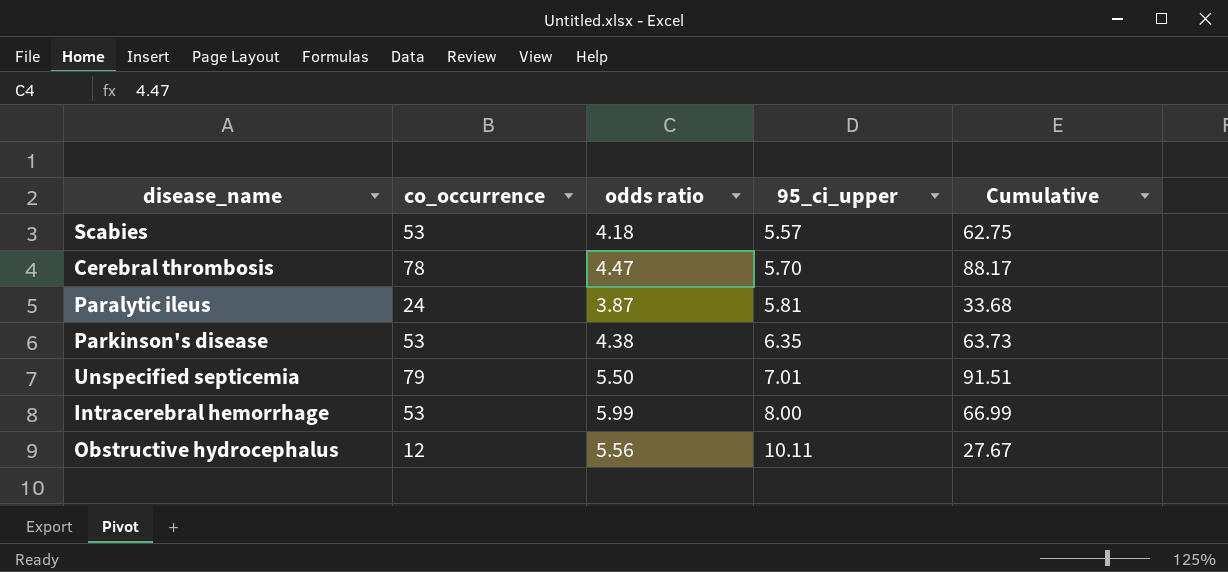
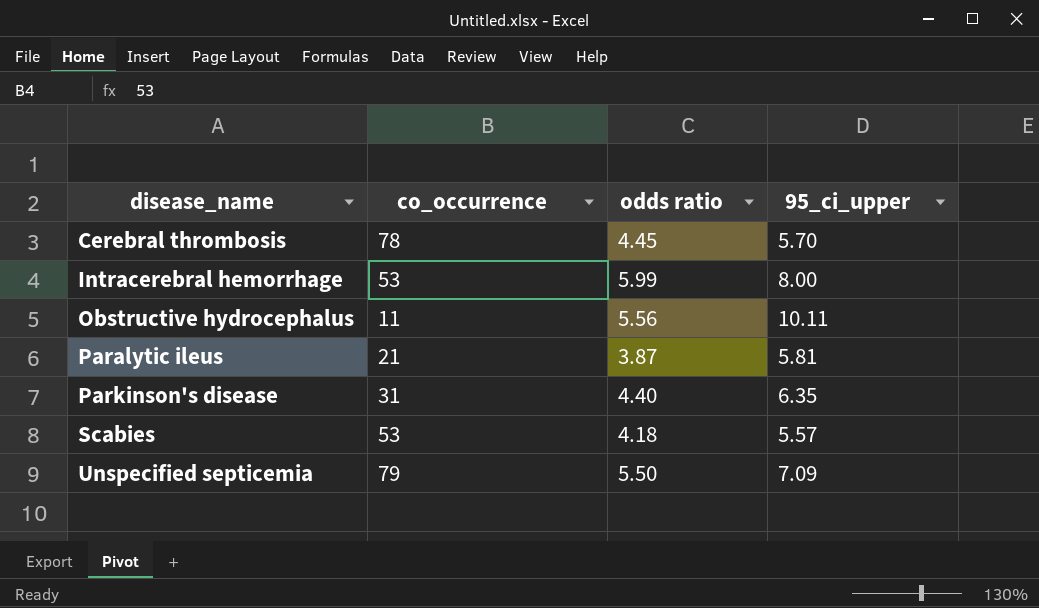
row order: 95_ci_upper ascending -> disease_name ascending
column Cumulative | formula: [co_occurrence] + [odds ratio] + [95_ci_upper] -> none
Cerebral thrombosis | odds ratio: 4.47 -> 4.45
Obstructive hydrocephalus | co_occurrence: 12 -> 11
Paralytic ileus | co_occurrence: 24 -> 21
Parkinson's disease | co_occurrence: 53 -> 31
Parkinson's disease | odds ratio: 4.38 -> 4.40
Unspecified septicemia | 95_ci_upper: 7.01 -> 7.09

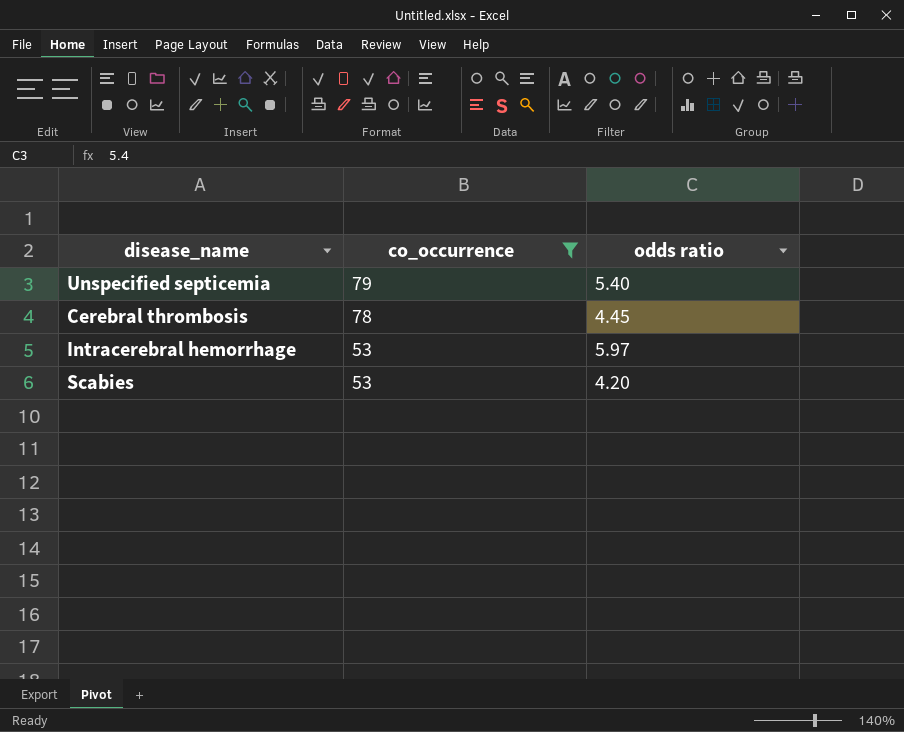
filter: none -> co_occurrence >= 53
row order: disease_name ascending -> co_occurrence descending
column 95_ci_upper | position: 4 -> none
Unspecified septicemia | odds ratio: 5.50 -> 5.40
Intracerebral hemorrhage | odds ratio: 5.99 -> 5.97
Scabies | odds ratio: 4.18 -> 4.20

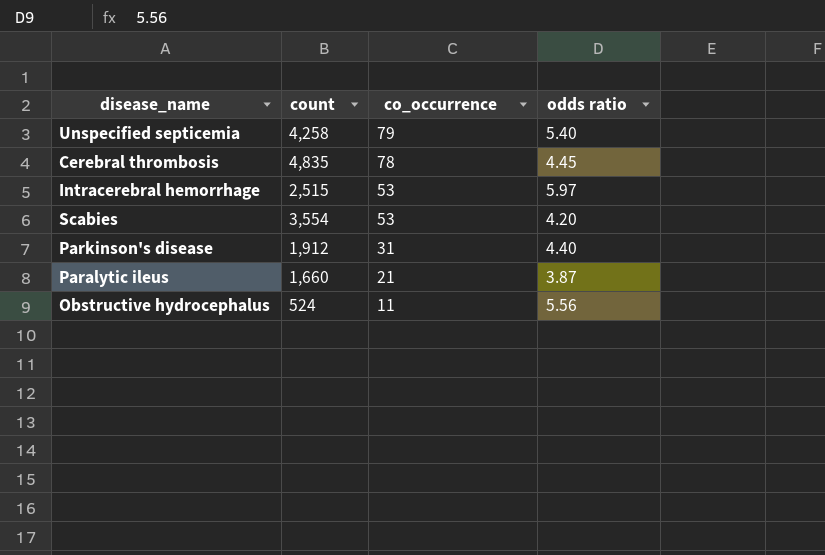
filter: co_occurrence >= 53 -> none
column count | position: none -> 2

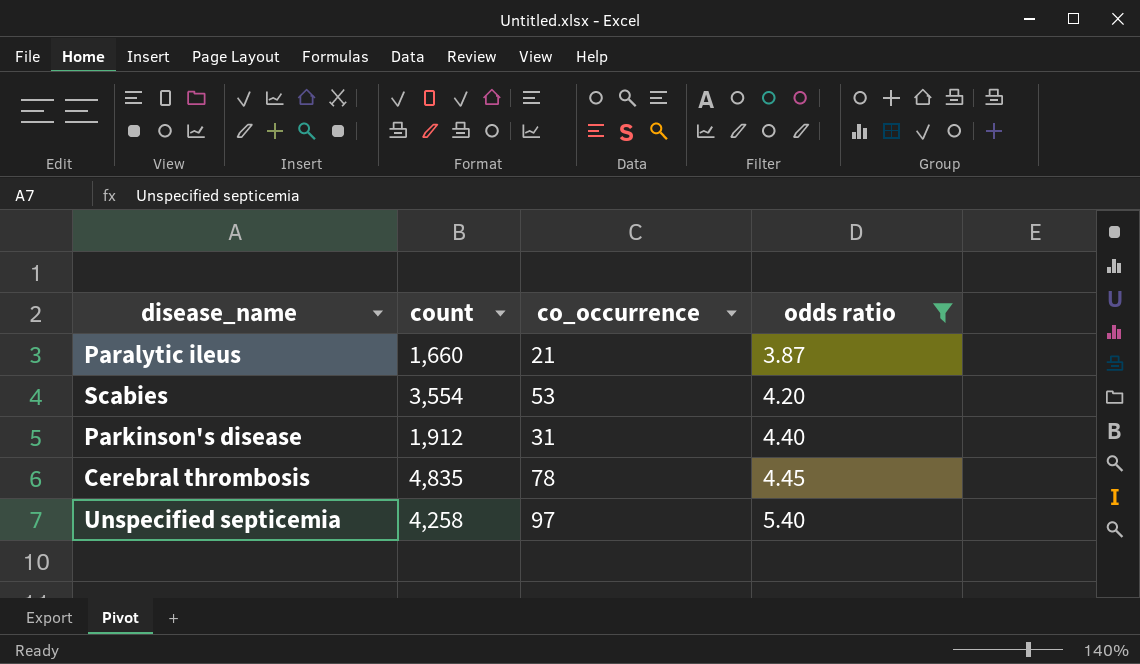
filter: none -> odds ratio <= 5.40
row order: co_occurrence descending -> odds ratio ascending
Unspecified septicemia | co_occurrence: 79 -> 97

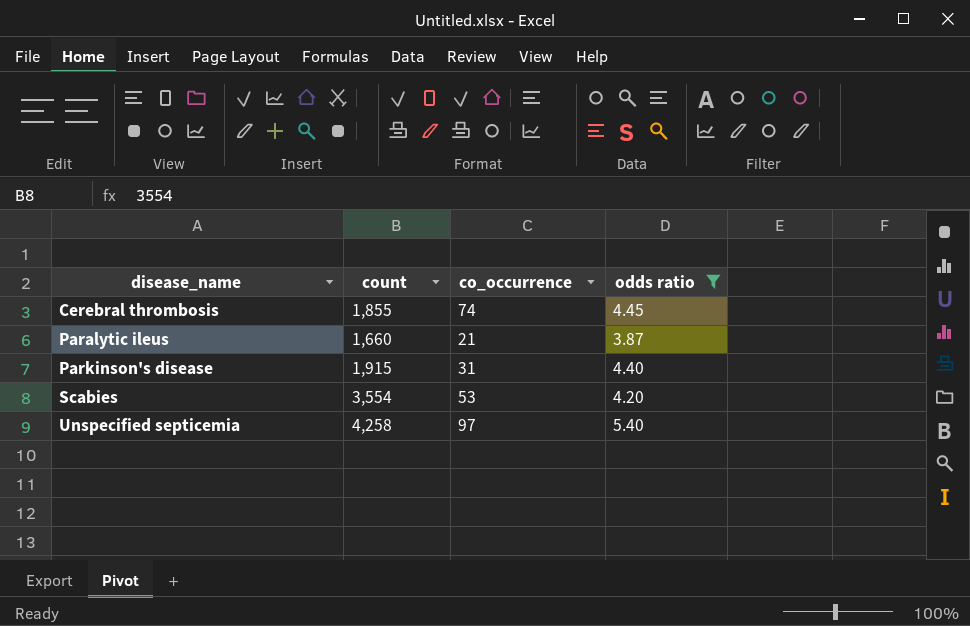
row order: odds ratio ascending -> disease_name ascending
Cerebral thrombosis | count: 4,835 -> 1,855
Cerebral thrombosis | co_occurrence: 78 -> 74
Parkinson's disease | count: 1,912 -> 1,915

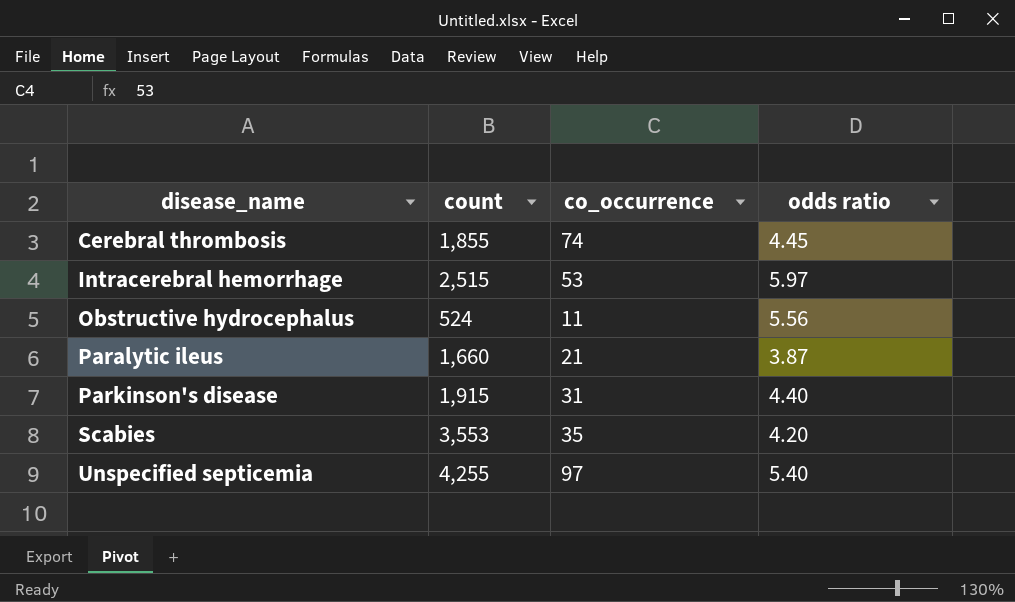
filter: odds ratio <= 5.40 -> none
Scabies | count: 3,554 -> 3,553
Scabies | co_occurrence: 53 -> 35
Unspecified septicemia | count: 4,258 -> 4,255

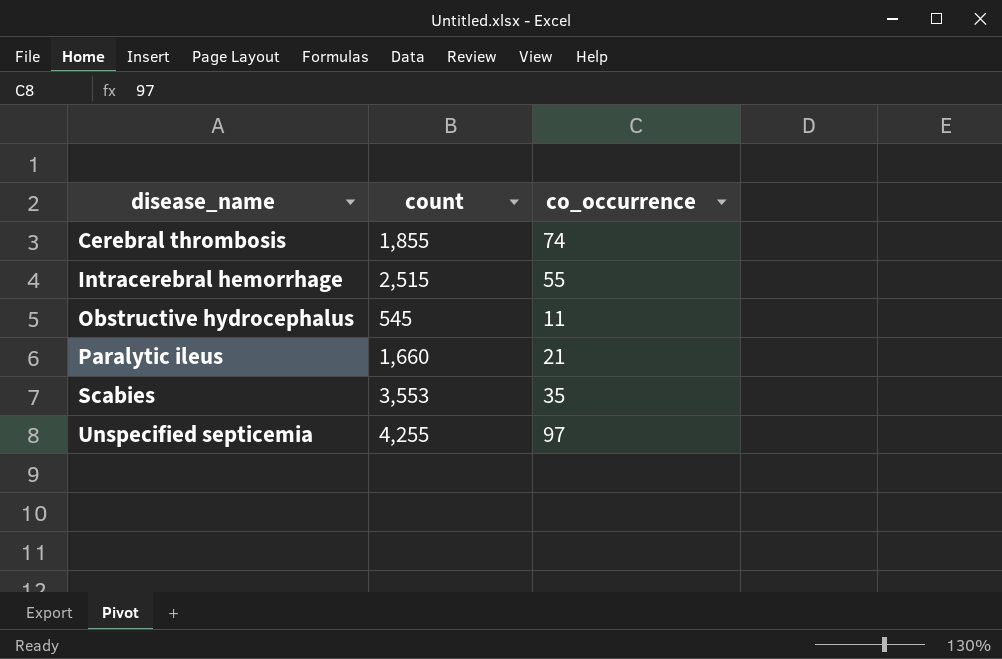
column odds ratio | position: 4 -> none
row Parkinson's disease: 1,915 | 31 | 4.40 -> none
Intracerebral hemorrhage | co_occurrence: 53 -> 55
Obstructive hydrocephalus | count: 524 -> 545

